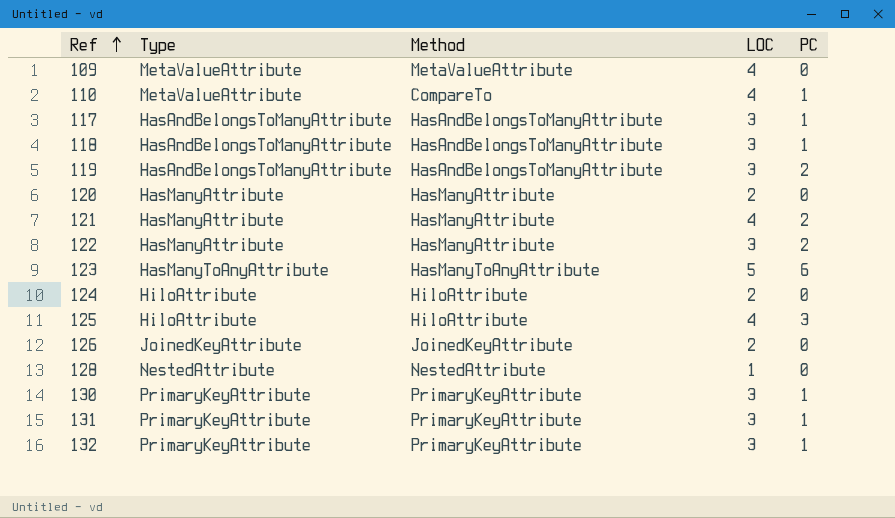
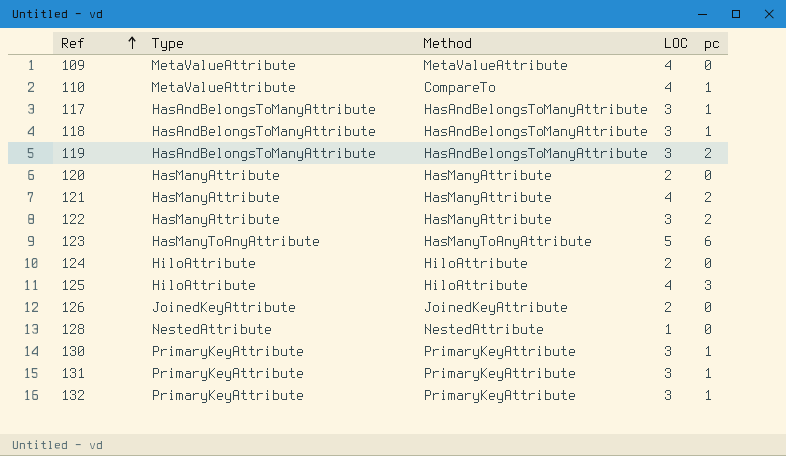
column name: PC -> pc

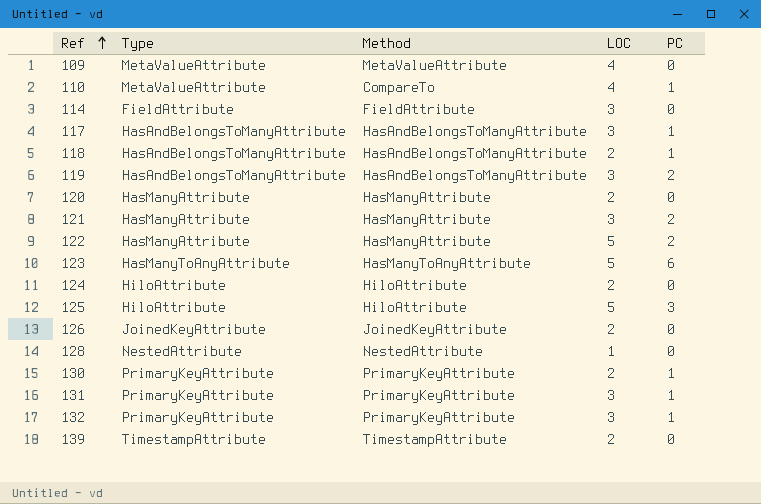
column name: pc -> PC
row 114: none -> FieldAttribute | FieldAttribute | 3 | 0
118 | LOC: 3 -> 2
121 | LOC: 4 -> 3
122 | LOC: 3 -> 5
125 | LOC: 4 -> 5
130 | LOC: 3 -> 2
row 139: none -> TimestampAttribute | TimestampAttribute | 2 | 0

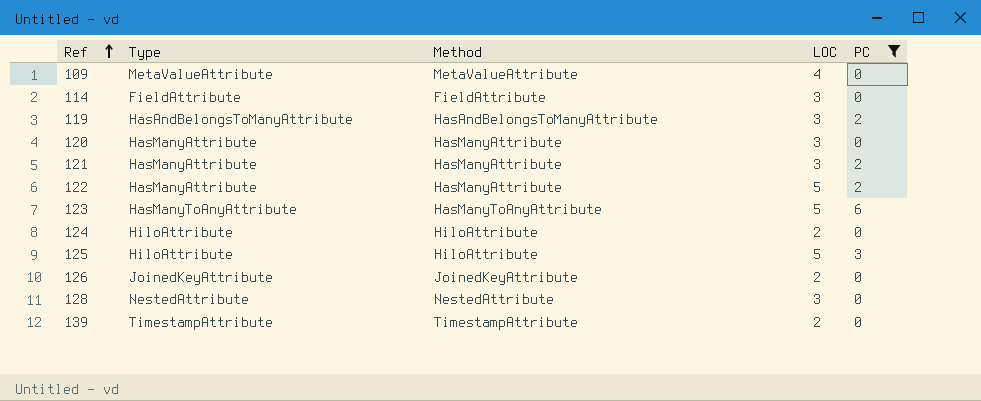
filter: none -> PC != 1
120 | LOC: 2 -> 3
128 | LOC: 1 -> 3

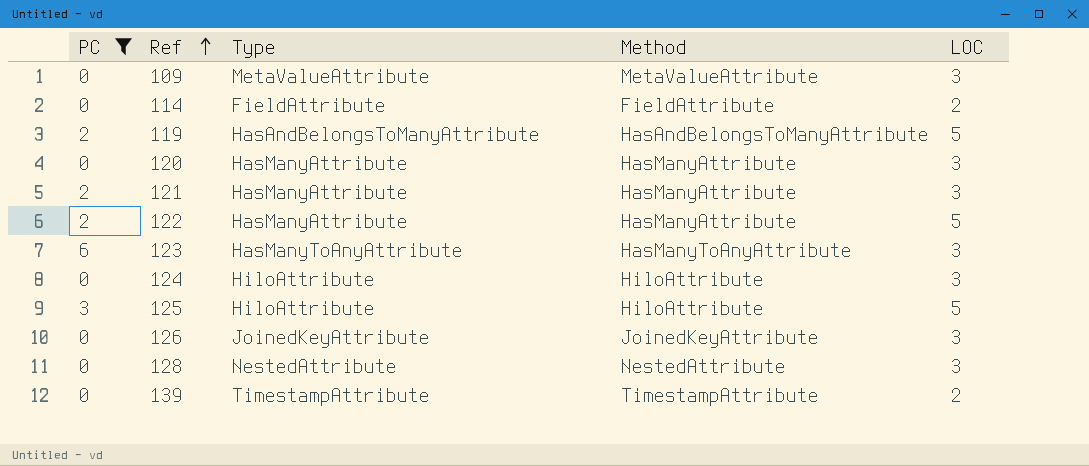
column PC | position: 5 -> 1
109 | LOC: 4 -> 3
114 | LOC: 3 -> 2
119 | LOC: 3 -> 5
123 | LOC: 5 -> 3
124 | LOC: 2 -> 3
126 | LOC: 2 -> 3

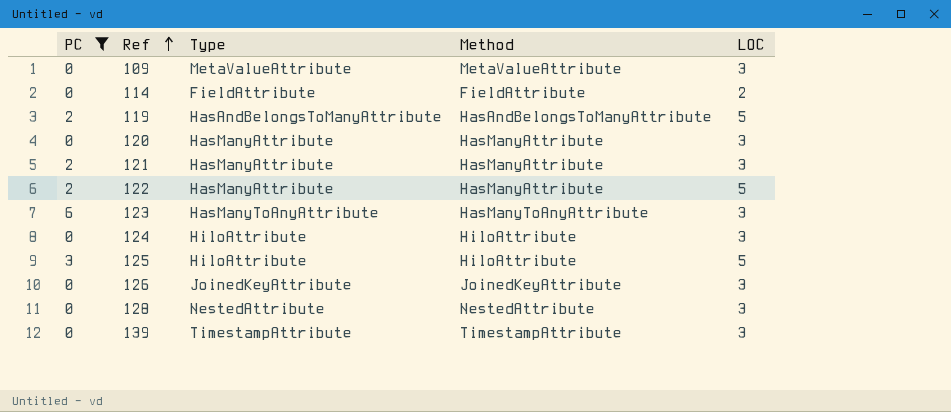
139 | LOC: 2 -> 3

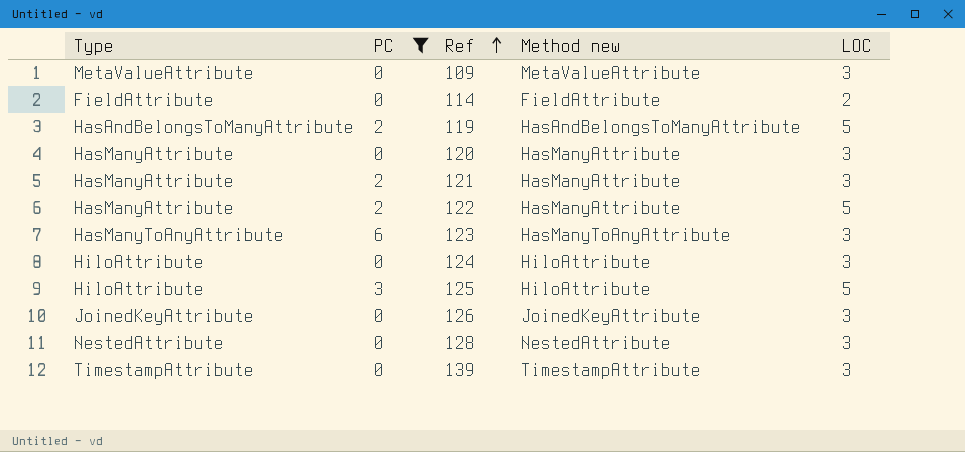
column Type | position: 3 -> 1
column name: Method -> Method new

